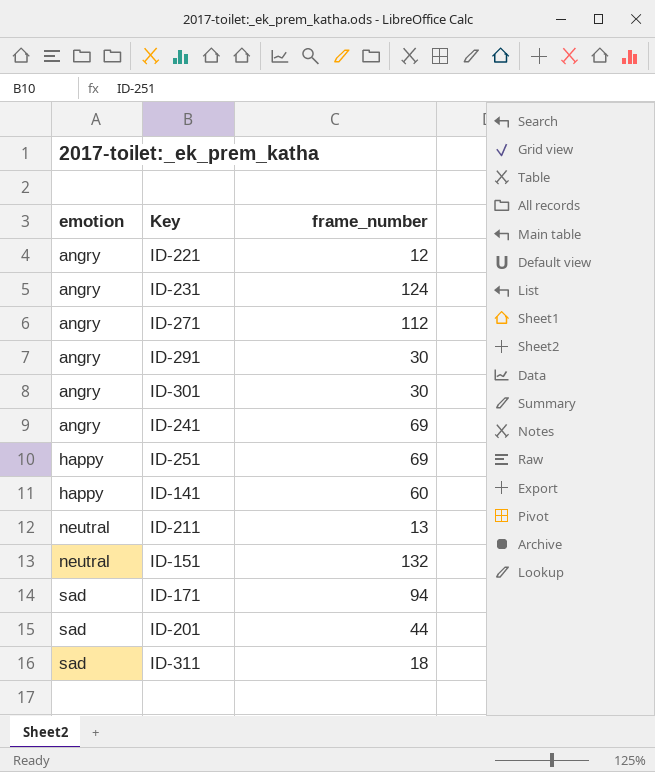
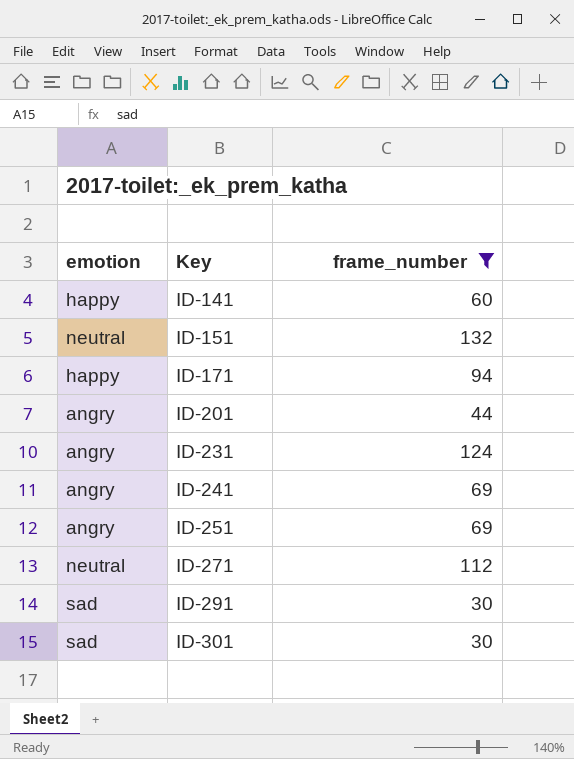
filter: none -> frame_number >= 30
row order: emotion ascending -> Key ascending
ID-171 | emotion: sad -> happy
ID-201 | emotion: sad -> angry
ID-251 | emotion: happy -> angry
ID-271 | emotion: angry -> neutral
ID-291 | emotion: angry -> sad
ID-301 | emotion: angry -> sad

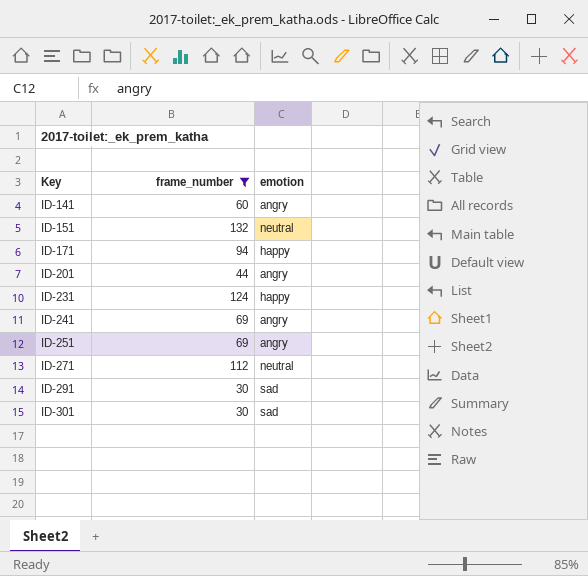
column emotion | position: 1 -> 3
ID-141 | emotion: happy -> angry
ID-231 | emotion: angry -> happy

